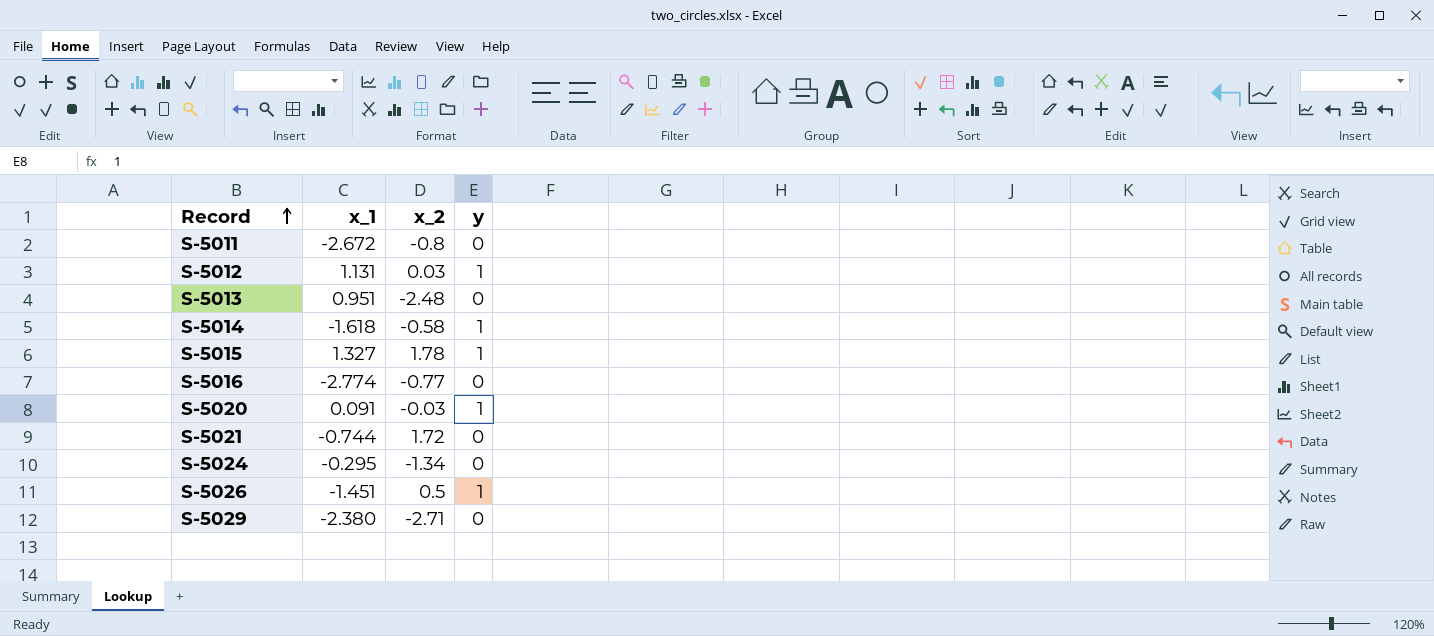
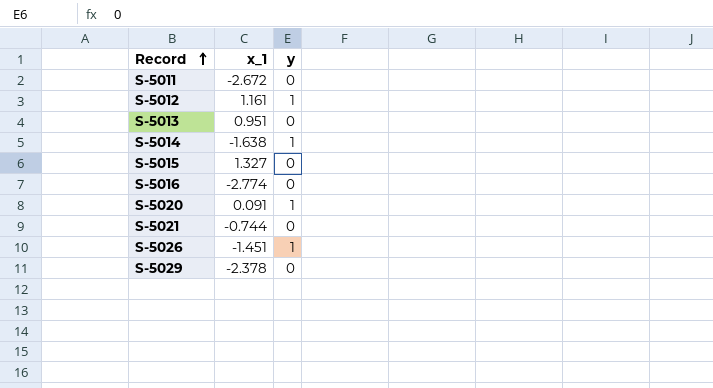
column x_2 | position: 3 -> none
row S-5024: -0.295 | -1.34 | 0 -> none
S-5012 | x_1: 1.131 -> 1.161
S-5014 | x_1: -1.618 -> -1.638
S-5015 | y: 1 -> 0
S-5029 | x_1: -2.380 -> -2.378

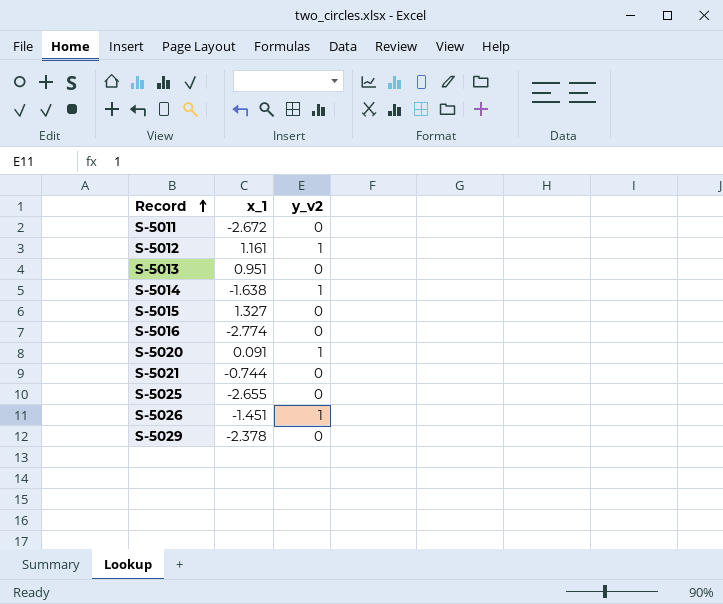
column name: y -> y_v2
row S-5025: none -> -2.655 | 0

